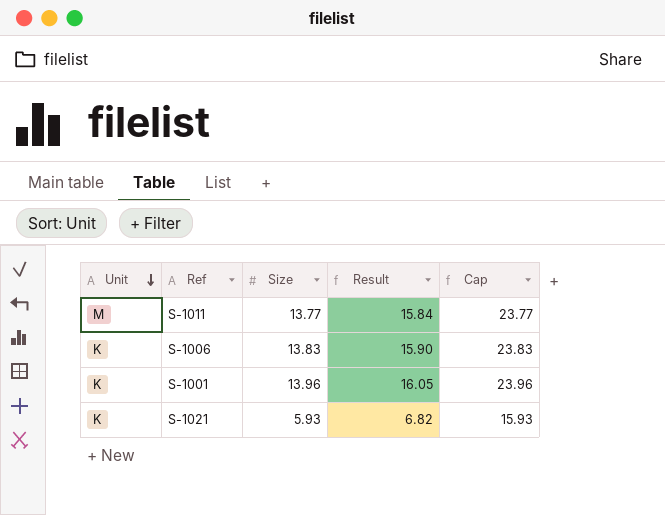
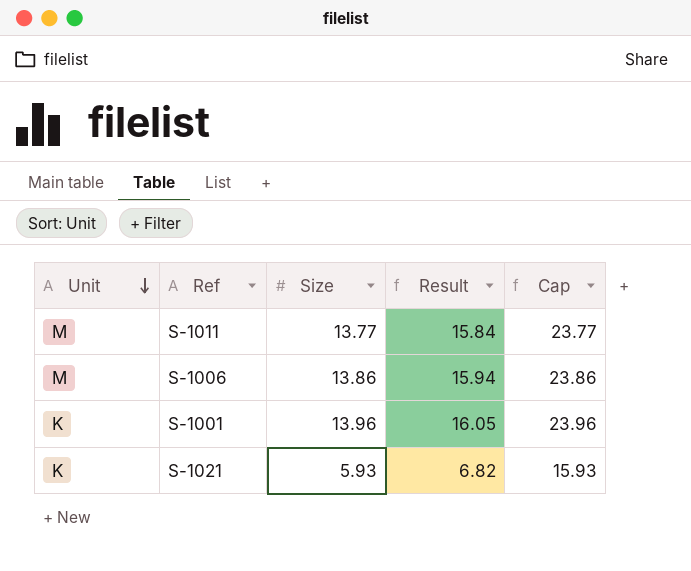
S-1006 | Unit: K -> M
S-1006 | Size: 13.83 -> 13.86
S-1006 | Result: 15.90 -> 15.94
S-1006 | Cap: 23.83 -> 23.86

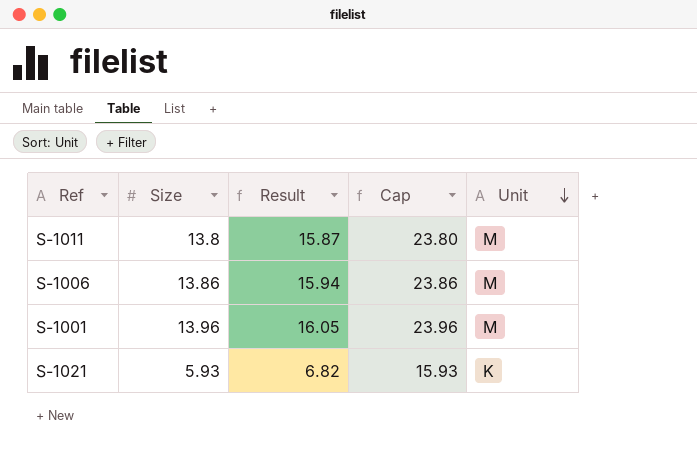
column Unit | position: 1 -> 5
S-1011 | Size: 13.77 -> 13.8
S-1011 | Result: 15.84 -> 15.87
S-1011 | Cap: 23.77 -> 23.80
S-1001 | Unit: K -> M

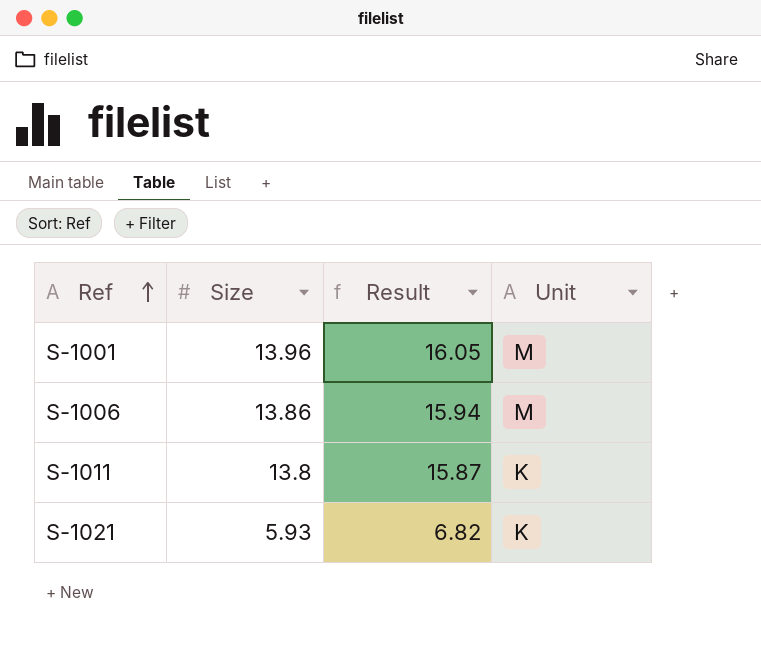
row order: Unit descending -> Ref ascending
column Cap | formula: [Size] + 10 -> none
S-1011 | Unit: M -> K

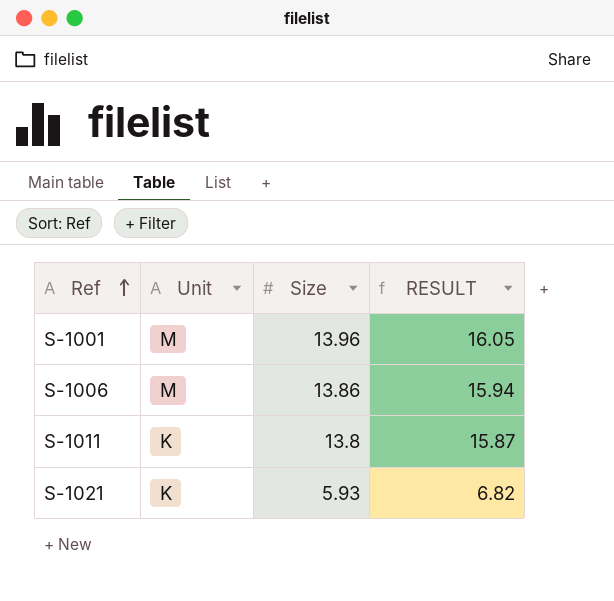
column Unit | position: 4 -> 2
column name: Result -> RESULT

